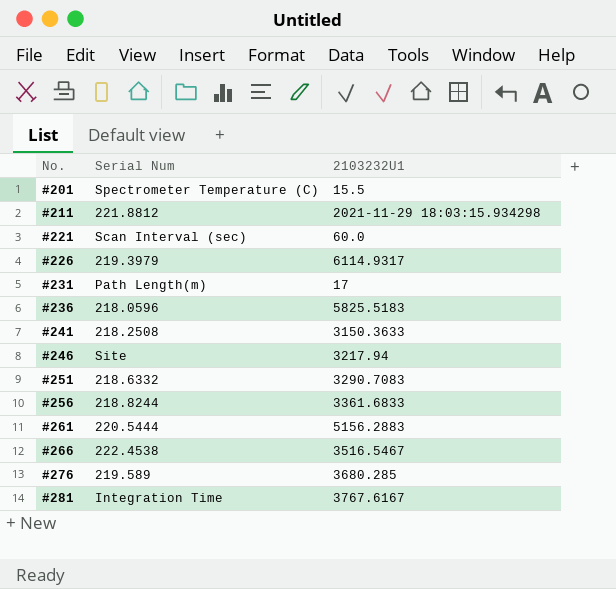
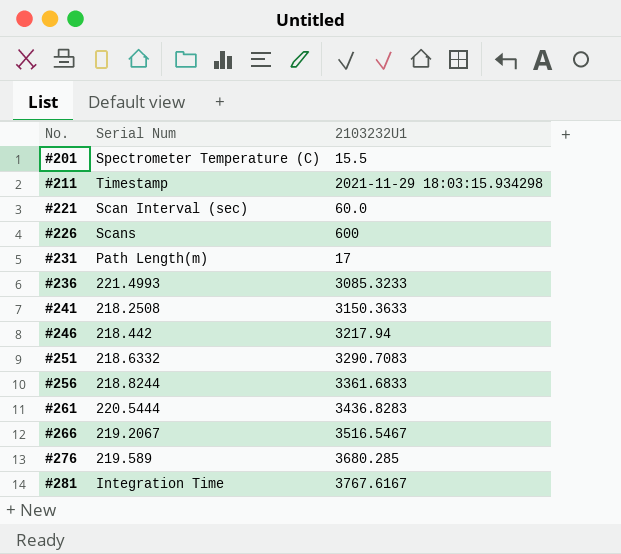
#211 | Serial Num: 221.8812 -> Timestamp
#226 | Serial Num: 219.3979 -> Scans
#226 | 2103232U1: 6114.9317 -> 600
#236 | Serial Num: 218.0596 -> 221.4993
#236 | 2103232U1: 5825.5183 -> 3085.3233
#246 | Serial Num: Site -> 218.442
#261 | 2103232U1: 5156.2883 -> 3436.8283
#266 | Serial Num: 222.4538 -> 219.2067

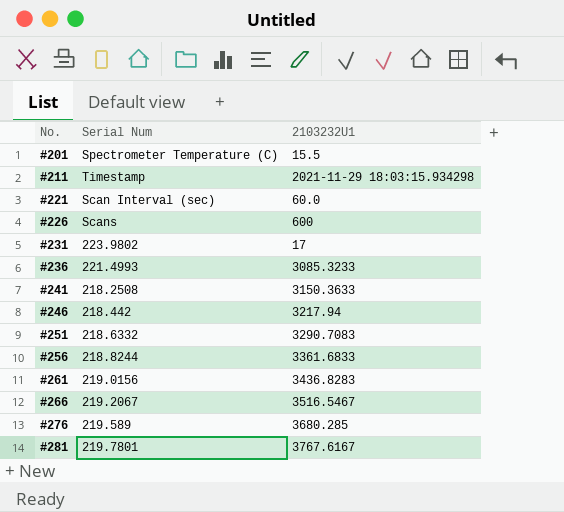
#231 | Serial Num: Path Length(m) -> 223.9802
#261 | Serial Num: 220.5444 -> 219.0156
#281 | Serial Num: Integration Time -> 219.7801

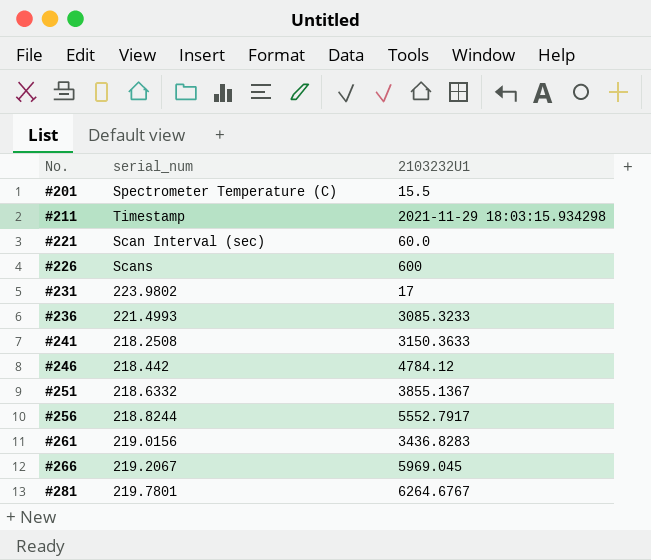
column name: Serial Num -> serial_num
row #276: 219.589 | 3680.285 -> none
#246 | 2103232U1: 3217.94 -> 4784.12
#251 | 2103232U1: 3290.7083 -> 3855.1367
#256 | 2103232U1: 3361.6833 -> 5552.7917
#266 | 2103232U1: 3516.5467 -> 5969.045
#281 | 2103232U1: 3767.6167 -> 6264.6767

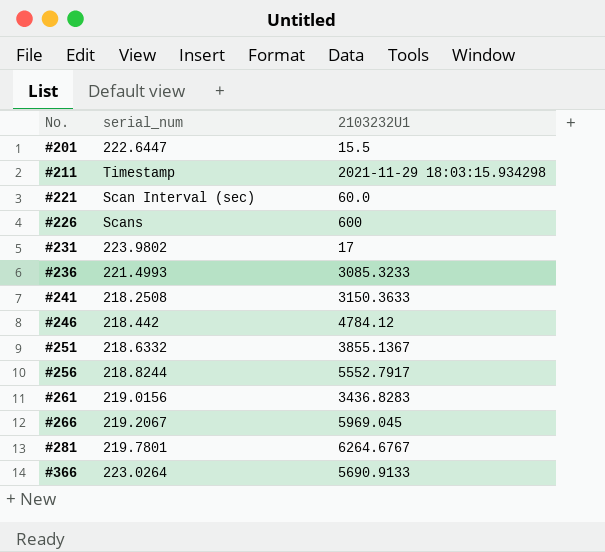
#201 | serial_num: Spectrometer Temperature (C) -> 222.6447
row #366: none -> 223.0264 | 5690.9133

